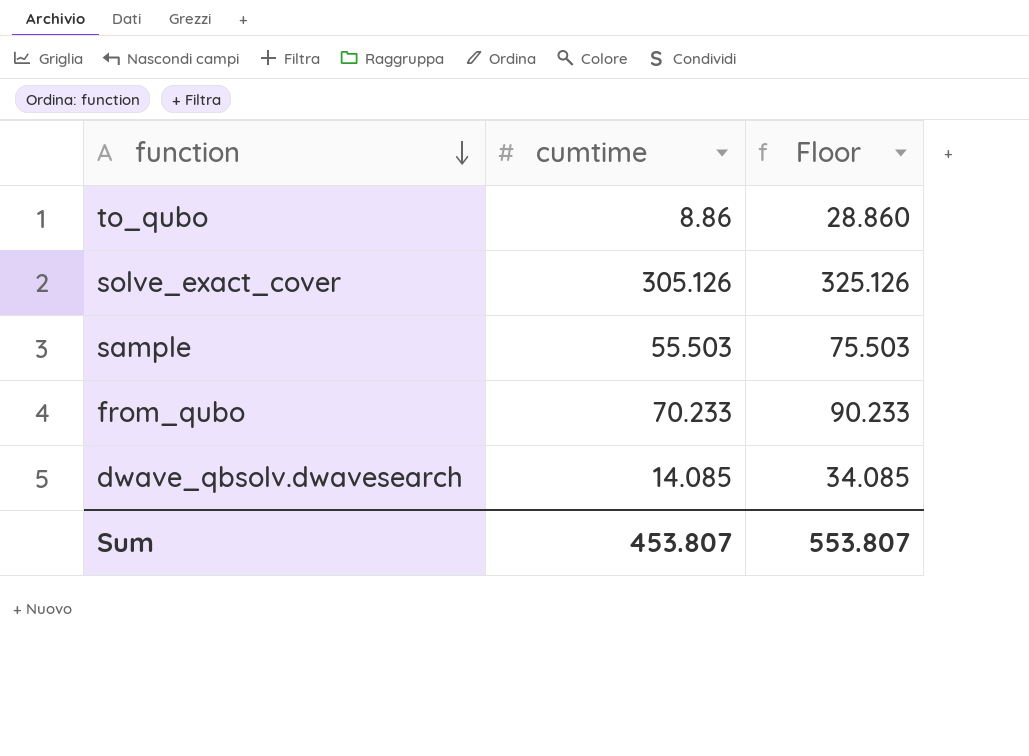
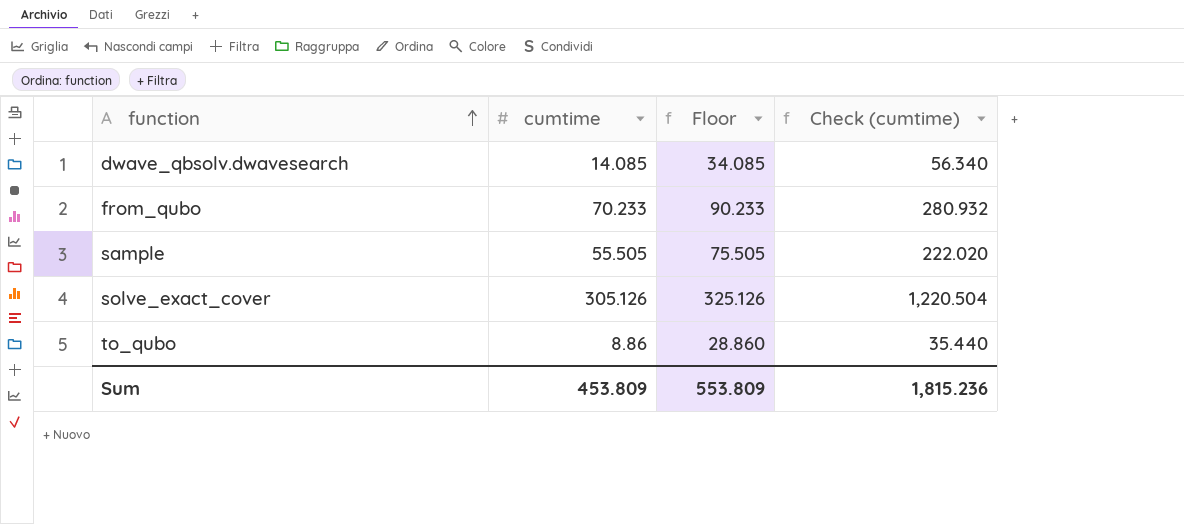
row order: function descending -> function ascending
column Check (cumtime) | formula: none -> [cumtime] * 4
sample | cumtime: 55.503 -> 55.505
sample | Floor: 75.503 -> 75.505
Sum | cumtime: 453.807 -> 453.809
Sum | Floor: 553.807 -> 553.809

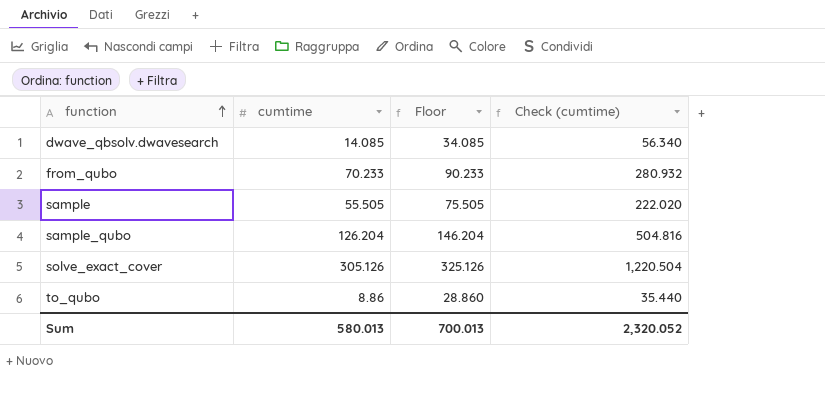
row sample_qubo: none -> 126.204 | 146.204 | 504.816
Sum | cumtime: 453.809 -> 580.013
Sum | Floor: 553.809 -> 700.013
Sum | Check (cumtime): 1,815.236 -> 2,320.052

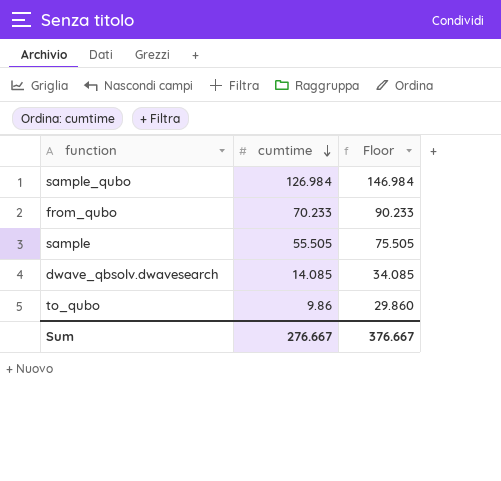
row order: function ascending -> cumtime descending
column Check (cumtime) | formula: [cumtime] * 4 -> none
row solve_exact_cover: 305.126 | 325.126 | 1,220.504 -> none
sample_qubo | cumtime: 126.204 -> 126.984
sample_qubo | Floor: 146.204 -> 146.984
to_qubo | cumtime: 8.86 -> 9.86
to_qubo | Floor: 28.860 -> 29.860
Sum | cumtime: 580.013 -> 276.667
Sum | Floor: 700.013 -> 376.667

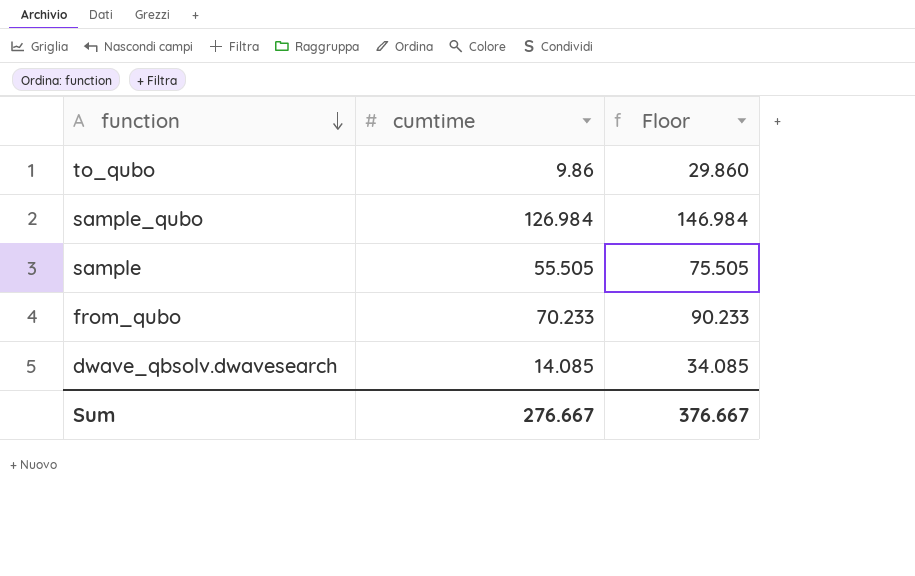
row order: cumtime descending -> function descending

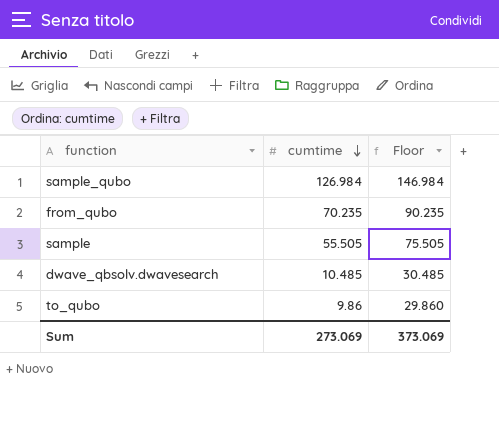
row order: function descending -> cumtime descending
from_qubo | cumtime: 70.233 -> 70.235
from_qubo | Floor: 90.233 -> 90.235
dwave_qbsolv.dwavesearch | cumtime: 14.085 -> 10.485
dwave_qbsolv.dwavesearch | Floor: 34.085 -> 30.485
Sum | cumtime: 276.667 -> 273.069
Sum | Floor: 376.667 -> 373.069

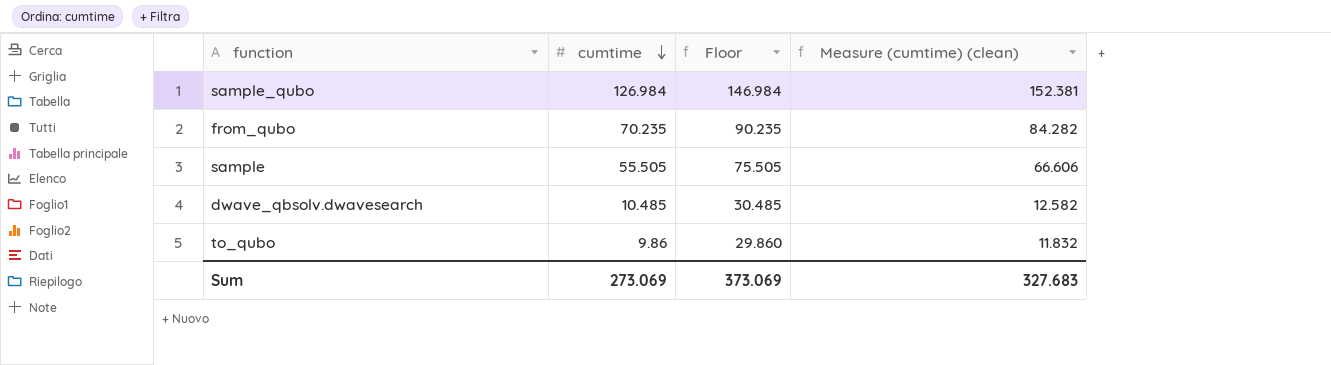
column Measure (cumtime) (clean) | formula: none -> [cumtime] * 1.2

